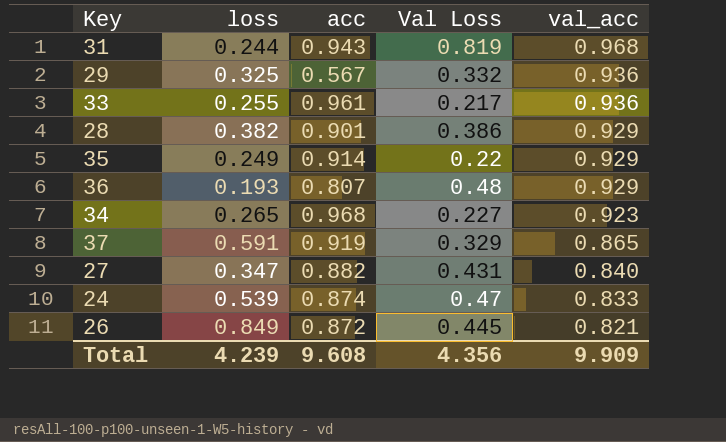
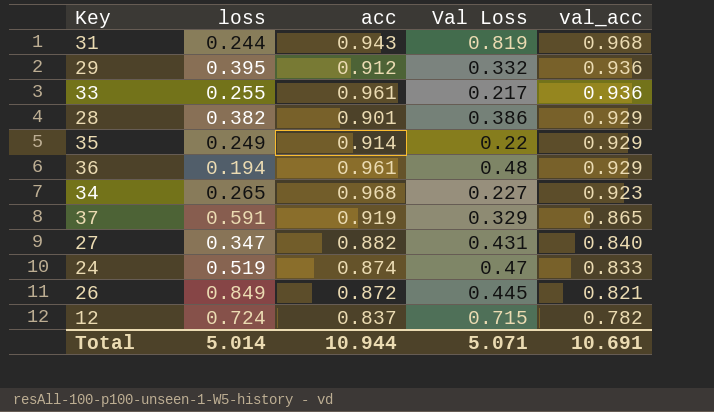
29 | loss: 0.325 -> 0.395
29 | acc: 0.567 -> 0.912
36 | loss: 0.193 -> 0.194
36 | acc: 0.807 -> 0.961
24 | loss: 0.539 -> 0.519
row 12: none -> 0.724 | 0.837 | 0.715 | 0.782
Total | loss: 4.239 -> 5.014
Total | acc: 9.608 -> 10.944
Total | Val Loss: 4.356 -> 5.071
Total | val_acc: 9.909 -> 10.691

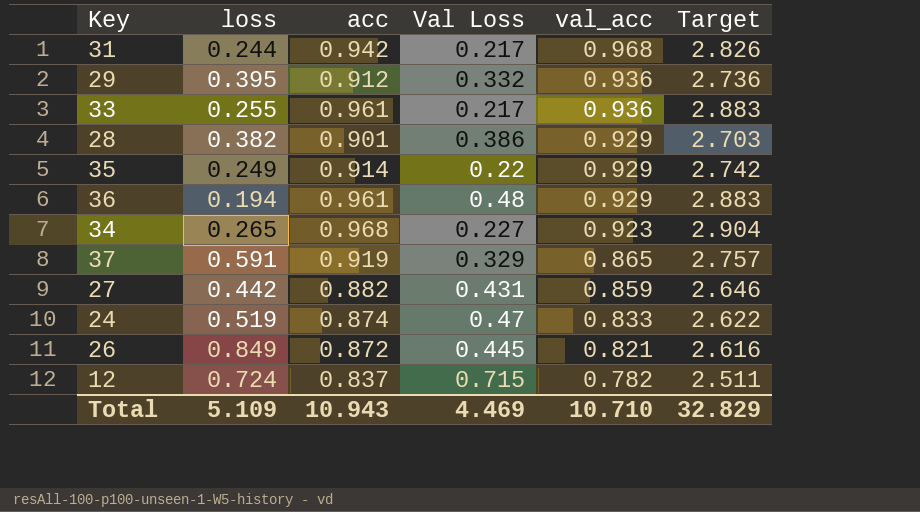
column Target | formula: none -> [acc] * 3
31 | acc: 0.943 -> 0.942
31 | Val Loss: 0.819 -> 0.217
27 | loss: 0.347 -> 0.442
27 | val_acc: 0.840 -> 0.859
Total | loss: 5.014 -> 5.109
Total | acc: 10.944 -> 10.943
Total | Val Loss: 5.071 -> 4.469
Total | val_acc: 10.691 -> 10.710

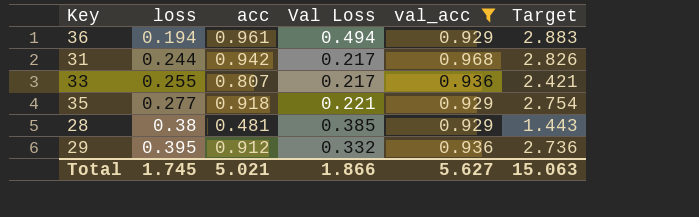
filter: none -> val_acc >= 0.929
row order: val_acc descending -> loss ascending
36 | Val Loss: 0.48 -> 0.494
33 | acc: 0.961 -> 0.807
33 | Target: 2.883 -> 2.421
35 | loss: 0.249 -> 0.277
35 | acc: 0.914 -> 0.918
35 | Val Loss: 0.22 -> 0.221
35 | Target: 2.742 -> 2.754
28 | loss: 0.382 -> 0.38
28 | acc: 0.901 -> 0.481
28 | Val Loss: 0.386 -> 0.385
28 | Target: 2.703 -> 1.443
Total | loss: 5.109 -> 1.745
Total | acc: 10.943 -> 5.021
Total | Val Loss: 4.469 -> 1.866
Total | val_acc: 10.710 -> 5.627
Total | Target: 32.829 -> 15.063

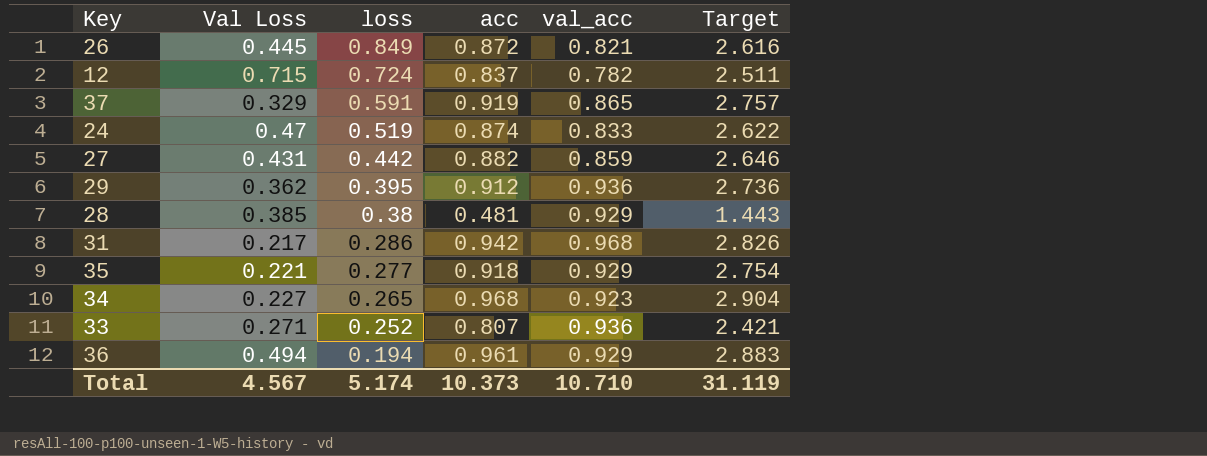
filter: val_acc >= 0.929 -> none
row order: loss ascending -> loss descending
column Val Loss | position: 4 -> 2
29 | Val Loss: 0.332 -> 0.362
31 | loss: 0.244 -> 0.286
33 | Val Loss: 0.217 -> 0.271
33 | loss: 0.255 -> 0.252
Total | Val Loss: 1.866 -> 4.567
Total | loss: 1.745 -> 5.174
Total | acc: 5.021 -> 10.373
Total | val_acc: 5.627 -> 10.710
Total | Target: 15.063 -> 31.119

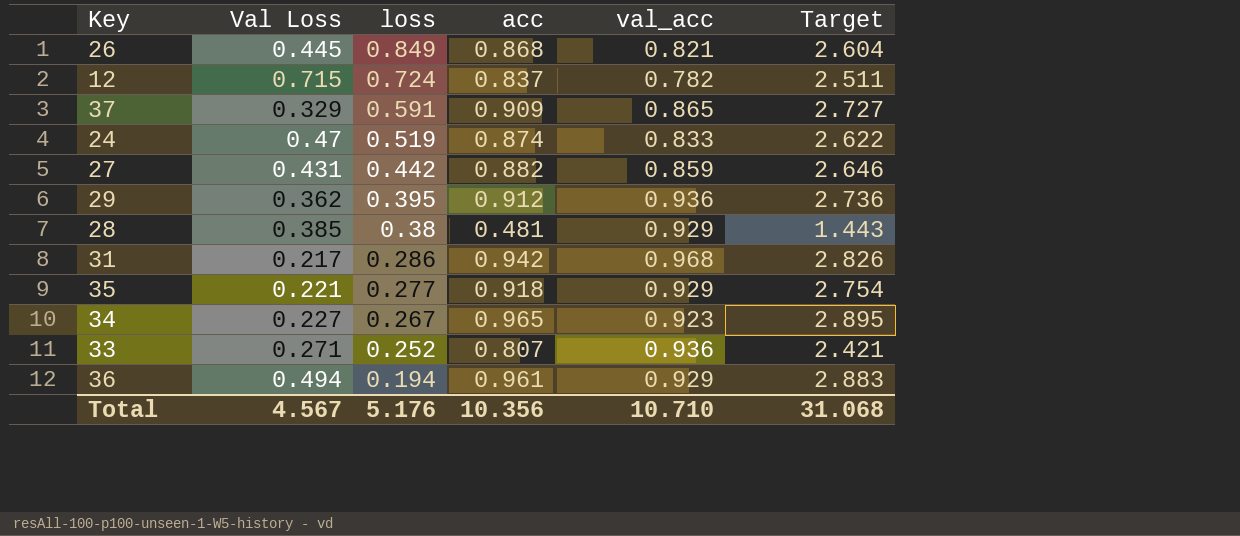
26 | acc: 0.872 -> 0.868
26 | Target: 2.616 -> 2.604
37 | acc: 0.919 -> 0.909
37 | Target: 2.757 -> 2.727
34 | loss: 0.265 -> 0.267
34 | acc: 0.968 -> 0.965
34 | Target: 2.904 -> 2.895
Total | loss: 5.174 -> 5.176
Total | acc: 10.373 -> 10.356
Total | Target: 31.119 -> 31.068

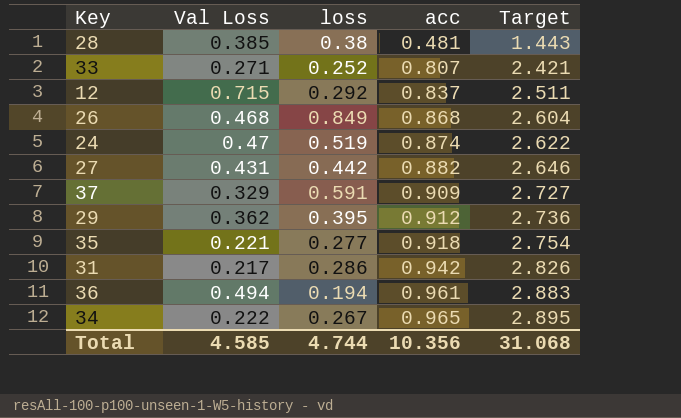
row order: loss descending -> acc ascending
column val_acc | position: 5 -> none
12 | loss: 0.724 -> 0.292
26 | Val Loss: 0.445 -> 0.468
34 | Val Loss: 0.227 -> 0.222
Total | Val Loss: 4.567 -> 4.585
Total | loss: 5.176 -> 4.744

